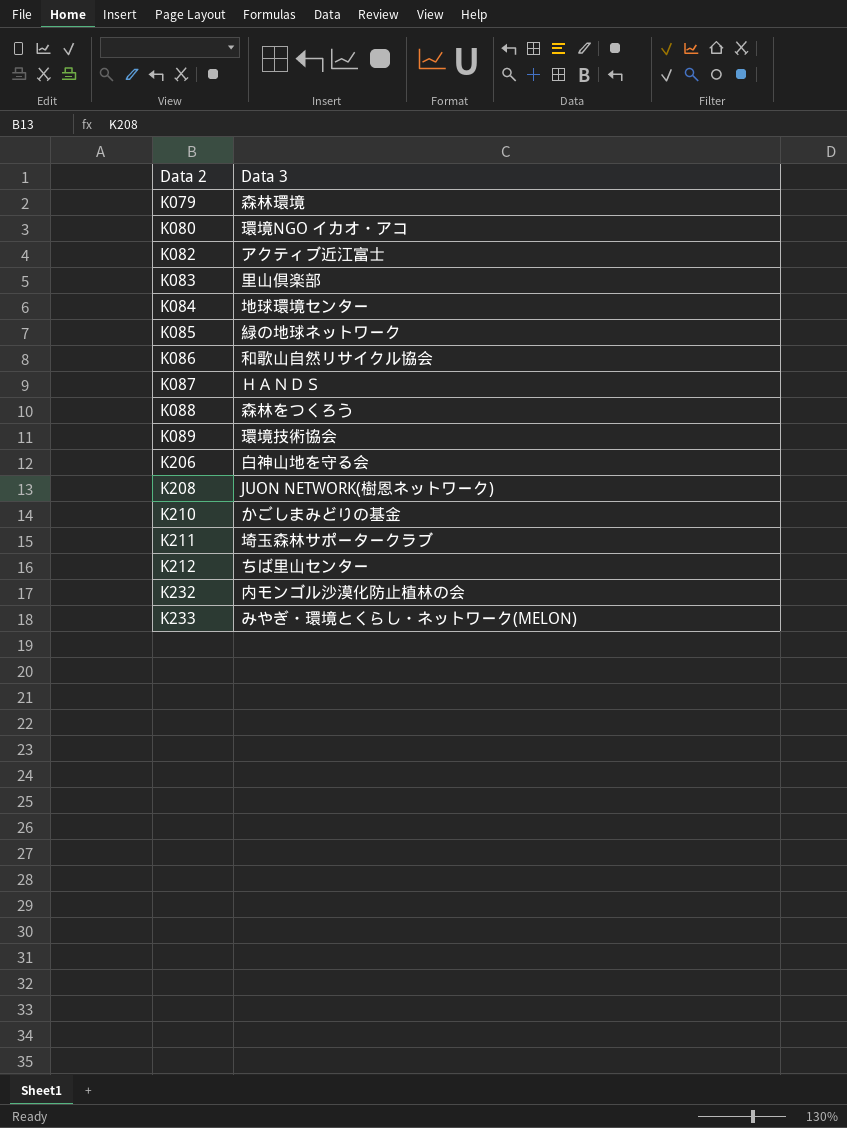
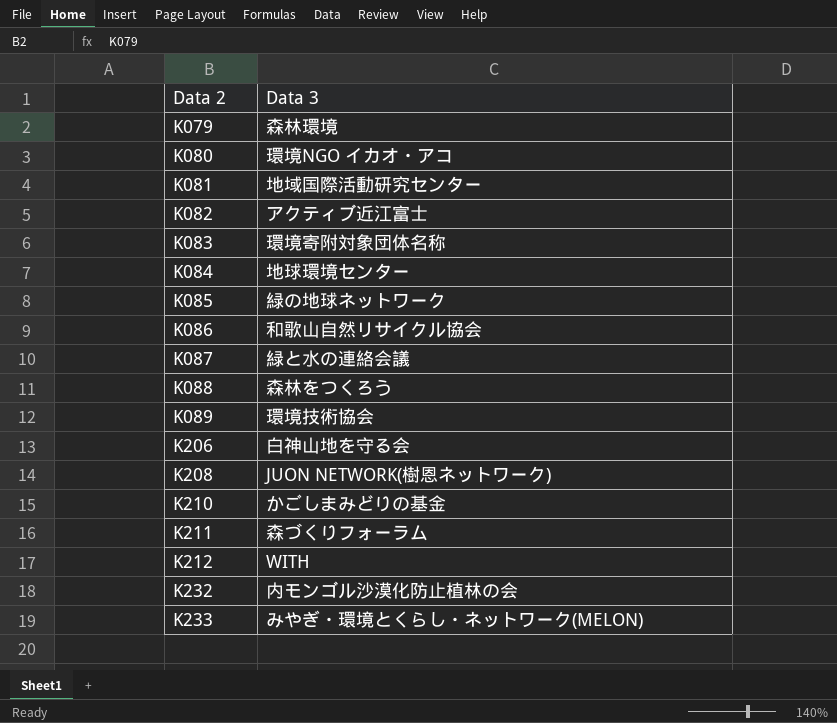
row K081: none -> 地域国際活動研究センター
K083 | Data 3: 里山倶楽部 -> 環境寄附対象団体名称
K087 | Data 3: ＨＡＮＤＳ -> 緑と水の連絡会議
K211 | Data 3: 埼玉森林サポータークラブ -> 森づくりフォーラム
K212 | Data 3: ちば里山センター -> WITH

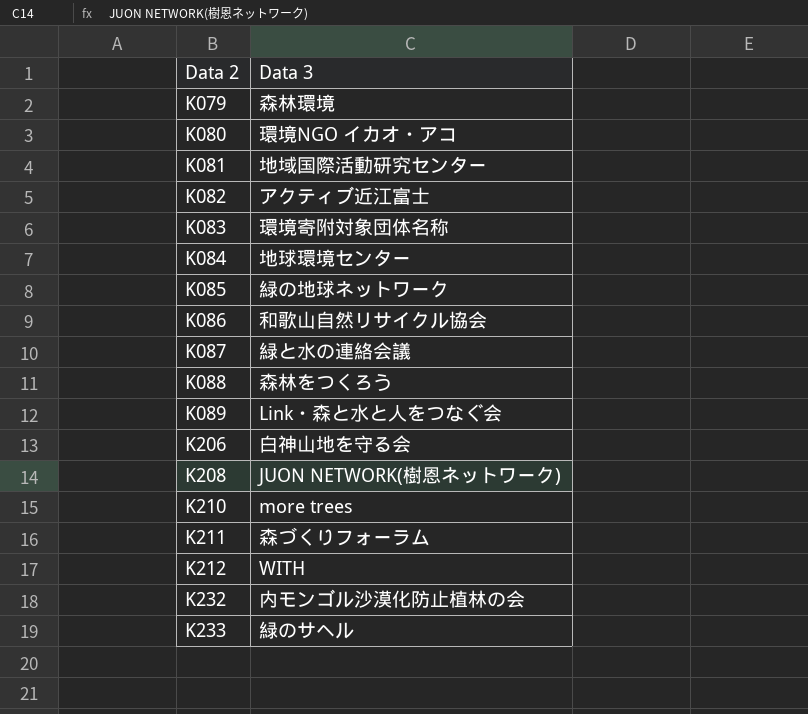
K089 | Data 3: 環境技術協会 -> Link・森と水と人をつなぐ会
K210 | Data 3: かごしまみどりの基金 -> more trees
K233 | Data 3: みやぎ・環境とくらし・ネットワーク(MELON) -> 緑のサヘル

